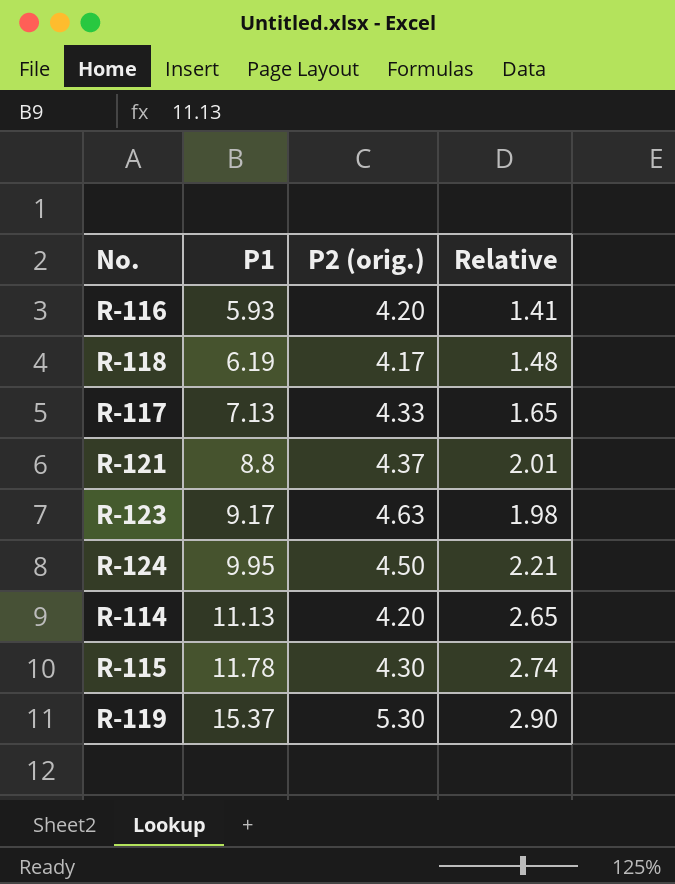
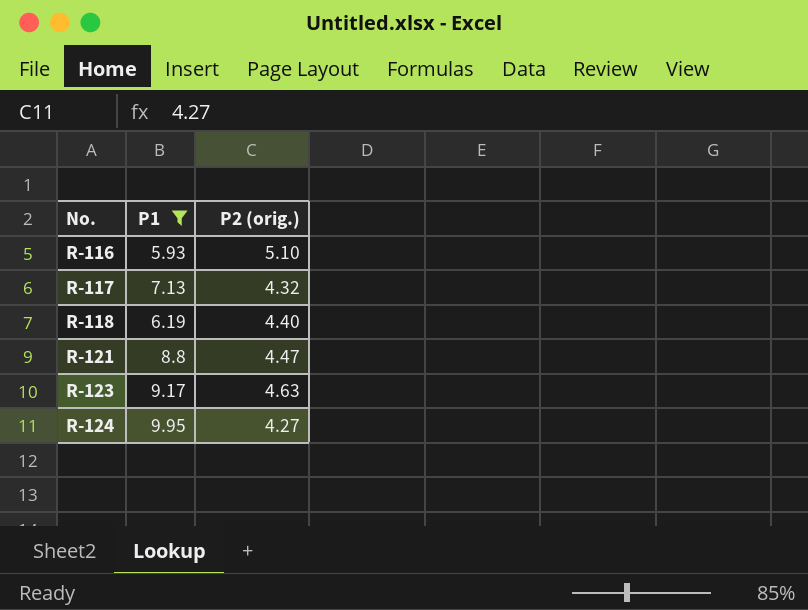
filter: none -> P1 <= 9.95
row order: P1 ascending -> No. ascending
column Relative | formula: [P1] / [P2 (orig.)] -> none
R-116 | P2 (orig.): 4.20 -> 5.10
R-117 | P2 (orig.): 4.33 -> 4.32
R-118 | P2 (orig.): 4.17 -> 4.40
R-121 | P2 (orig.): 4.37 -> 4.47
R-124 | P2 (orig.): 4.50 -> 4.27

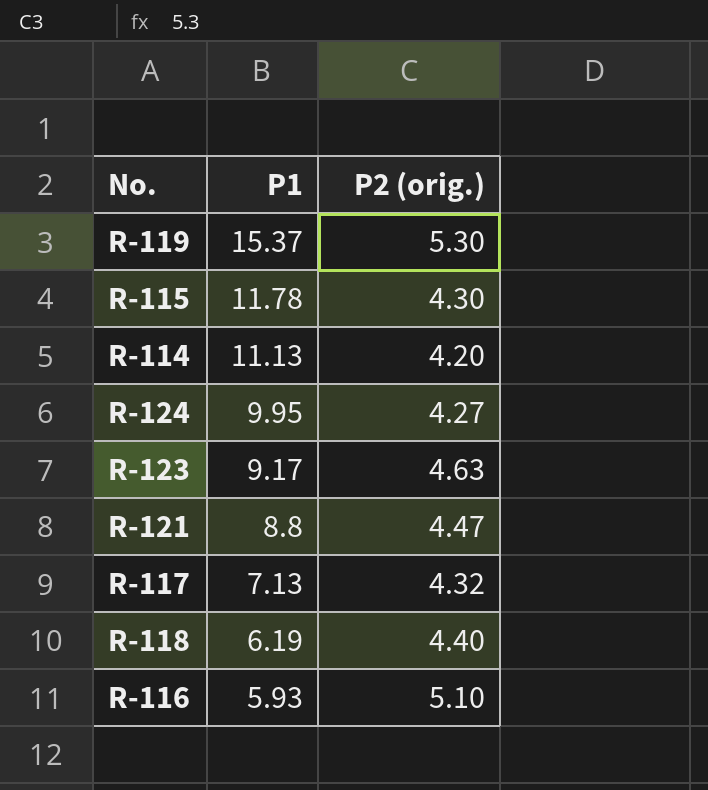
filter: P1 <= 9.95 -> none
row order: No. ascending -> P1 descending

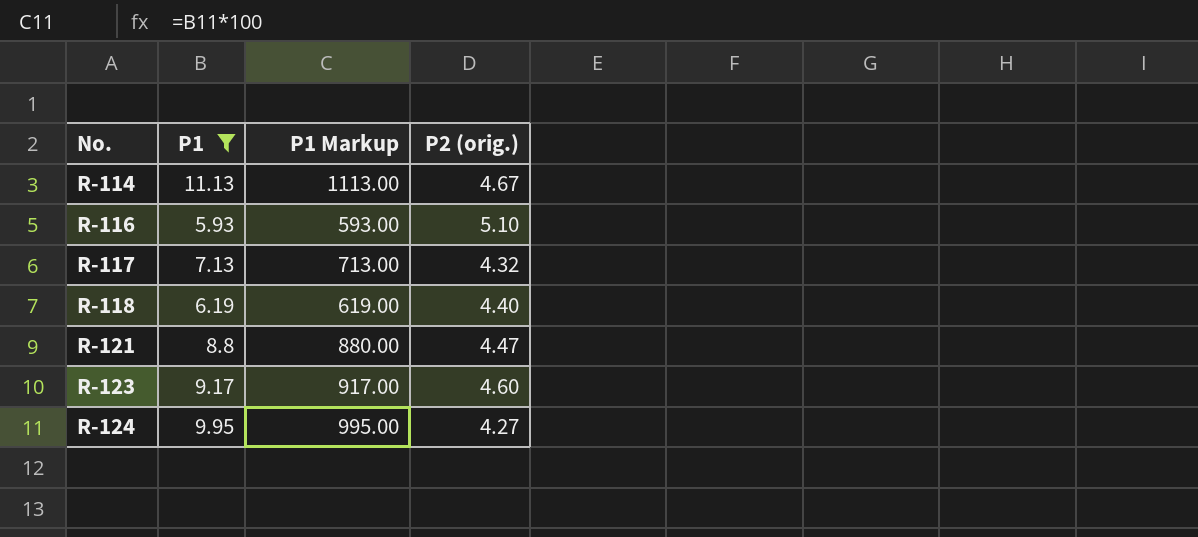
filter: none -> P1 <= 11.13
row order: P1 descending -> No. ascending
column P1 Markup | formula: none -> [P1] * 100
R-114 | P2 (orig.): 4.20 -> 4.67
R-123 | P2 (orig.): 4.63 -> 4.60

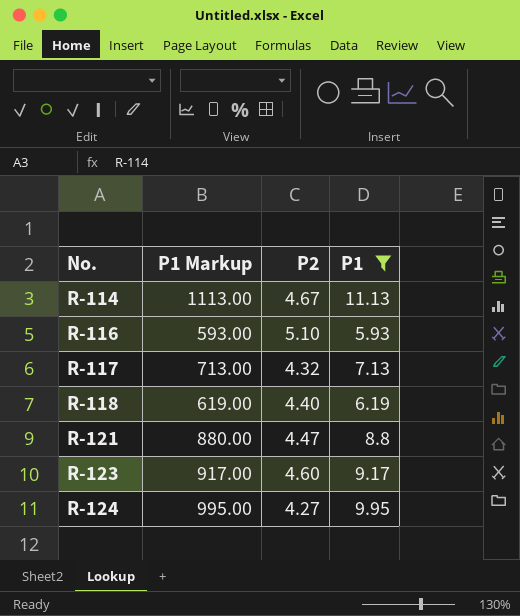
column name: P2 (orig.) -> P2
column P1 | position: 2 -> 4

